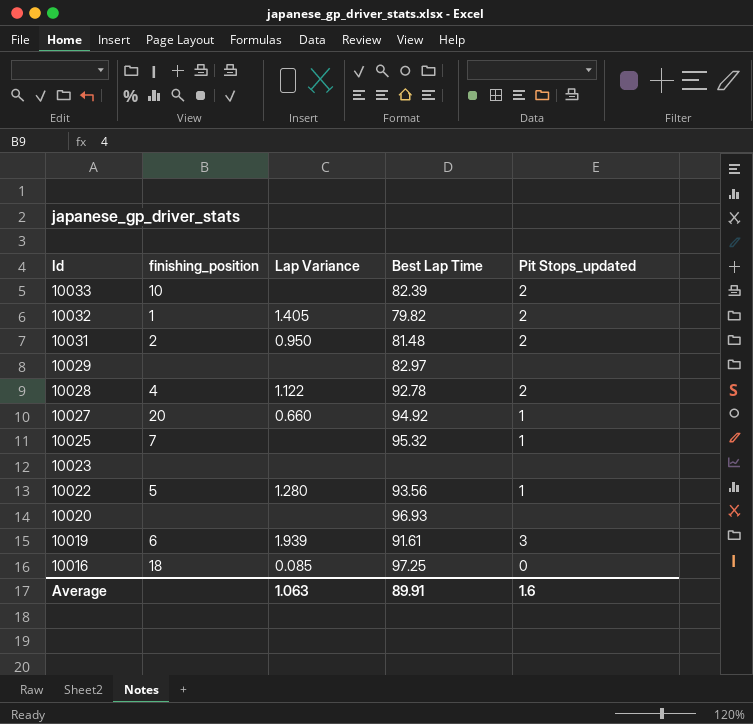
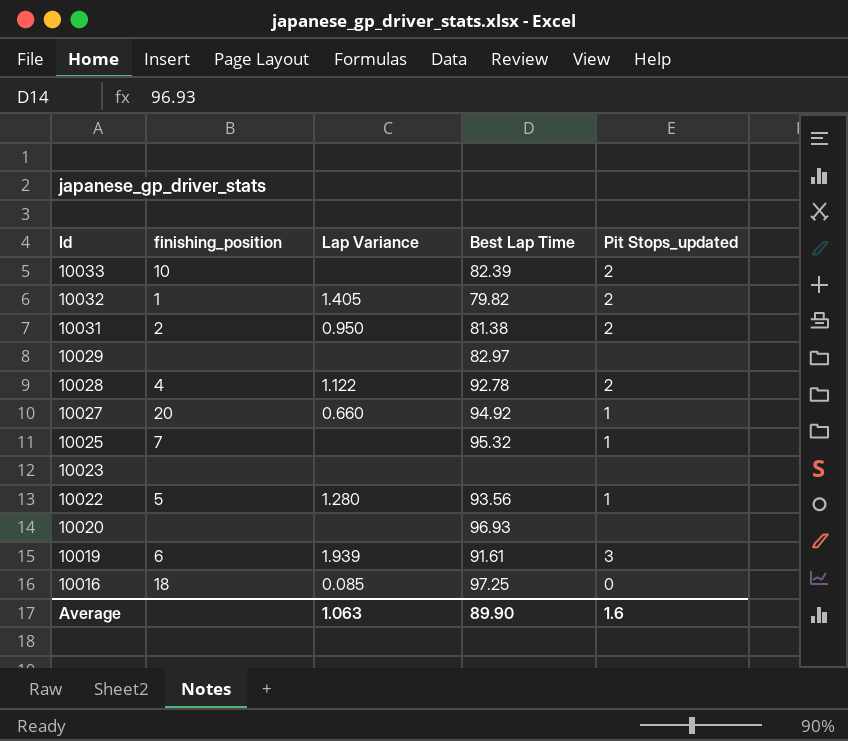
10031 | Best Lap Time: 81.48 -> 81.38
Average | Best Lap Time: 89.91 -> 89.90

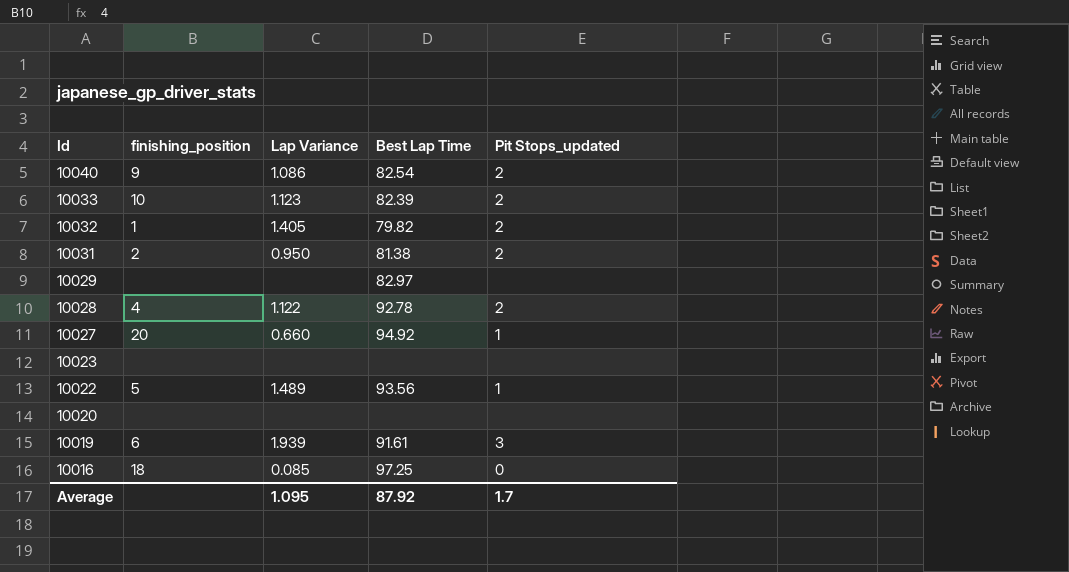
row 10025: 7 | none | 95.32 | 1 -> none
row 10040: none -> 9 | 1.086 | 82.54 | 2
10033 | Lap Variance: none -> 1.123
10022 | Lap Variance: 1.280 -> 1.489
10020 | Best Lap Time: 96.93 -> none
Average | Lap Variance: 1.063 -> 1.095
Average | Best Lap Time: 89.90 -> 87.92
Average | Pit Stops_updated: 1.6 -> 1.7

